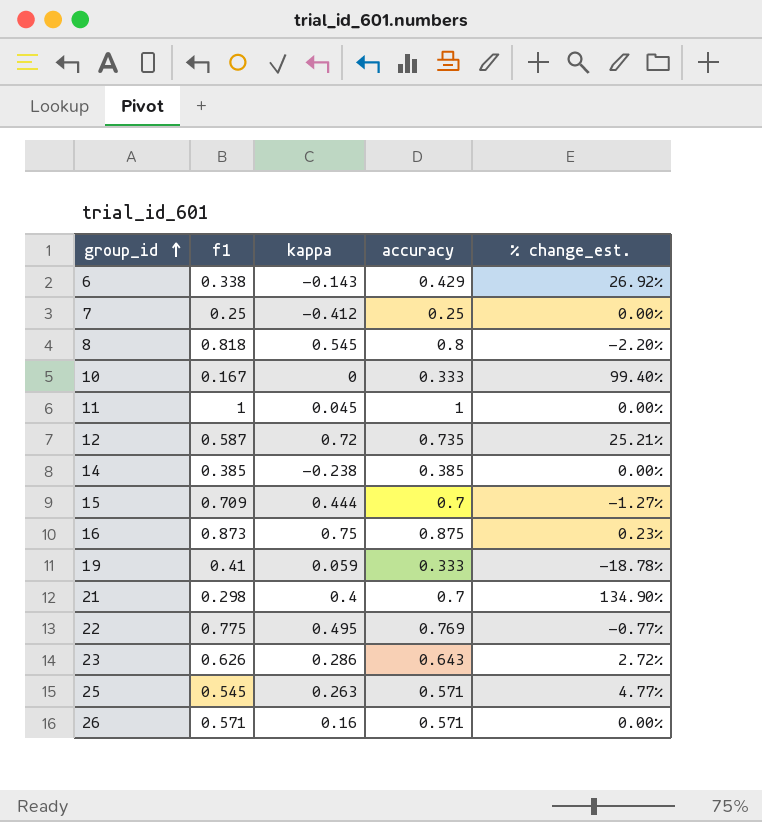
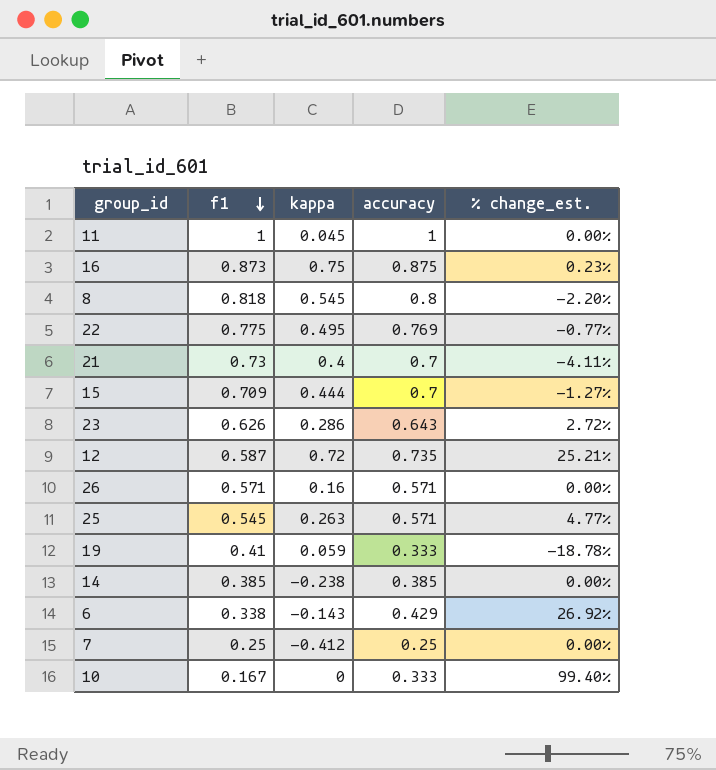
row order: group_id ascending -> f1 descending
21 | f1: 0.298 -> 0.73
21 | % change_est.: 134.90% -> -4.11%

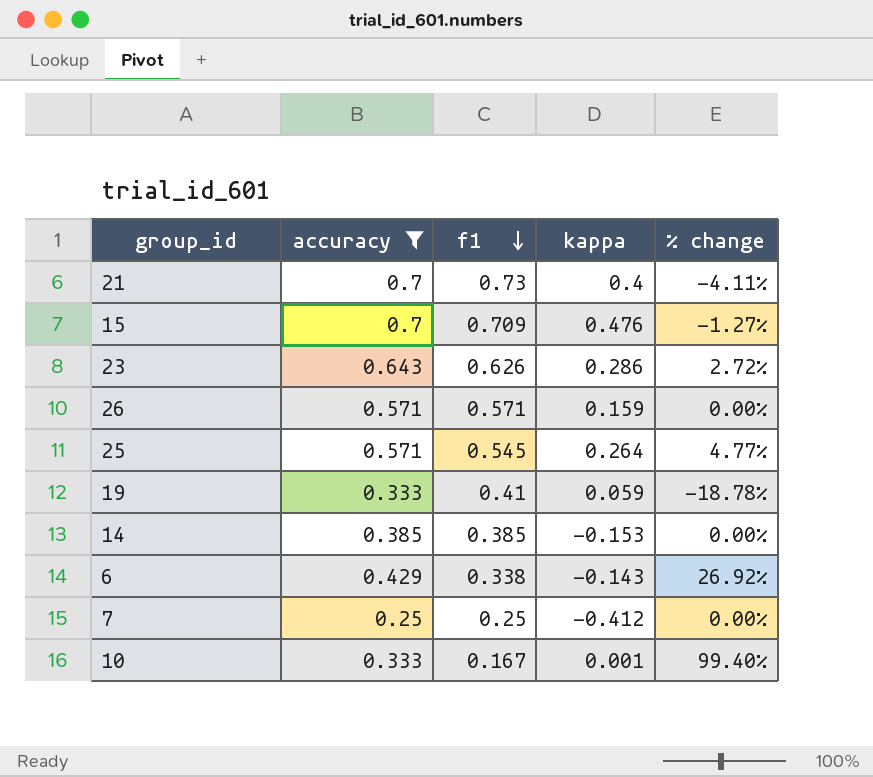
filter: none -> accuracy <= 0.7
column accuracy | position: 4 -> 2
column name: % change_est. -> % change
15 | kappa: 0.444 -> 0.476
26 | kappa: 0.16 -> 0.159
25 | kappa: 0.263 -> 0.264
14 | kappa: -0.238 -> -0.153
10 | kappa: 0 -> 0.001

